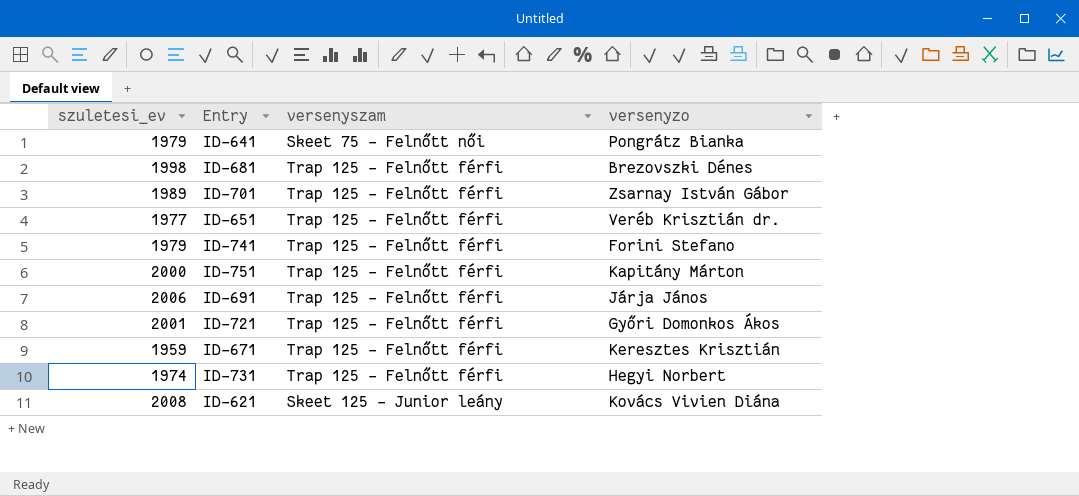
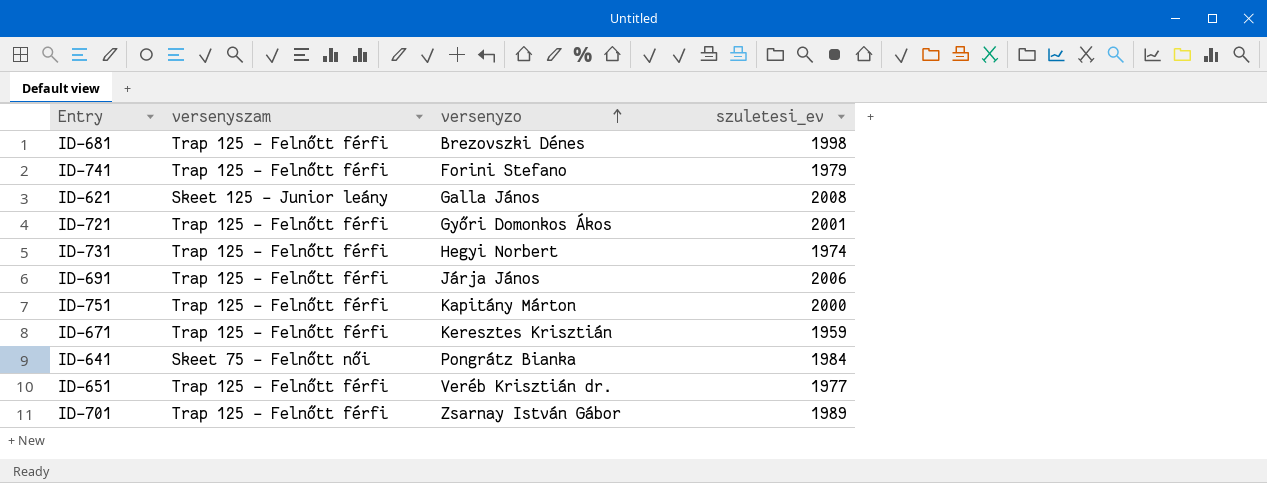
row order: none -> versenyzo ascending
column szuletesi_ev | position: 1 -> 4
ID-621 | versenyzo: Kovács Vivien Diána -> Galla János
ID-641 | szuletesi_ev: 1979 -> 1984

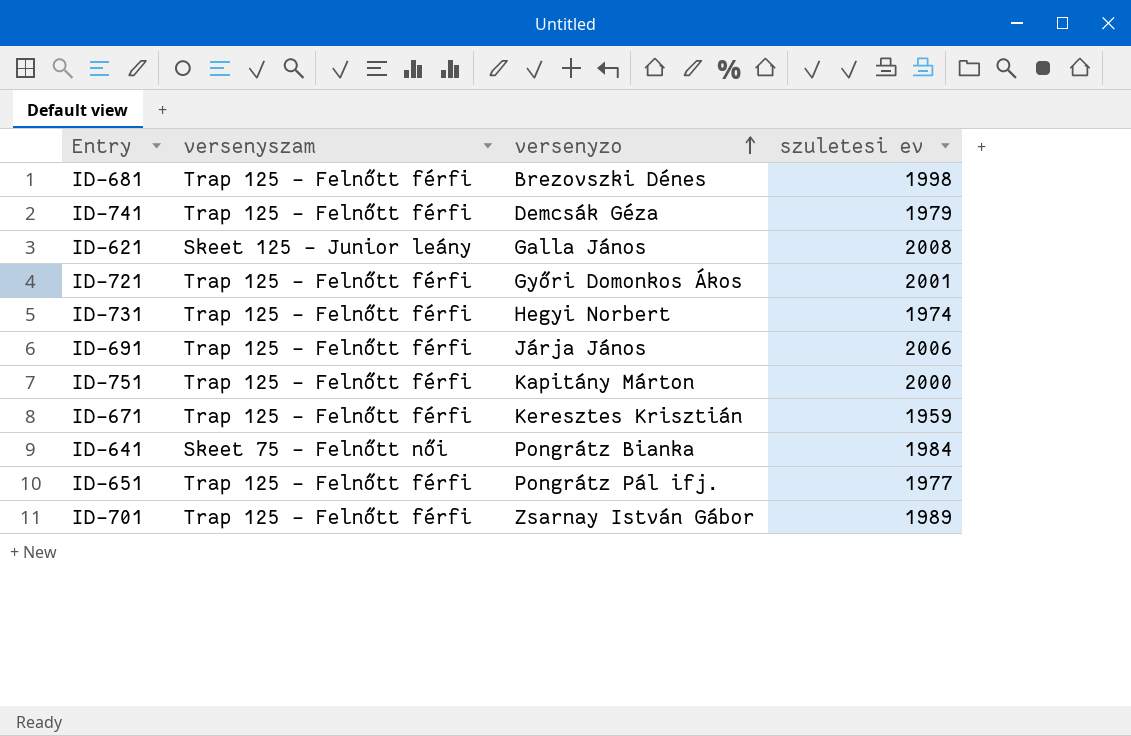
column name: szuletesi_ev -> szuletesi ev
ID-741 | versenyzo: Forini Stefano -> Demcsák Géza
ID-651 | versenyzo: Veréb Krisztián dr. -> Pongrátz Pál ifj.

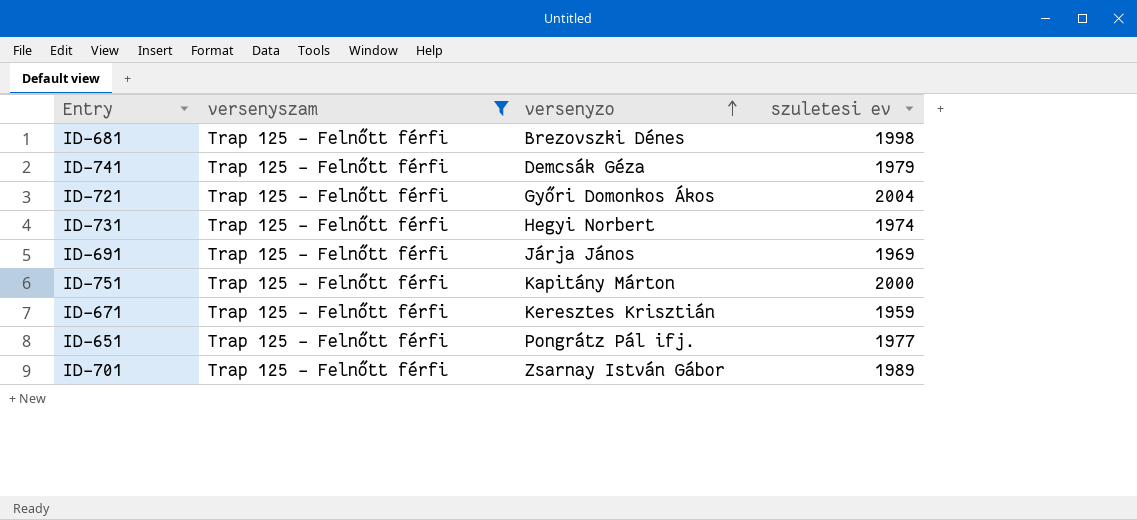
filter: none -> versenyszam = Trap 125 - Felnőtt férfi
ID-721 | szuletesi ev: 2001 -> 2004
ID-691 | szuletesi ev: 2006 -> 1969

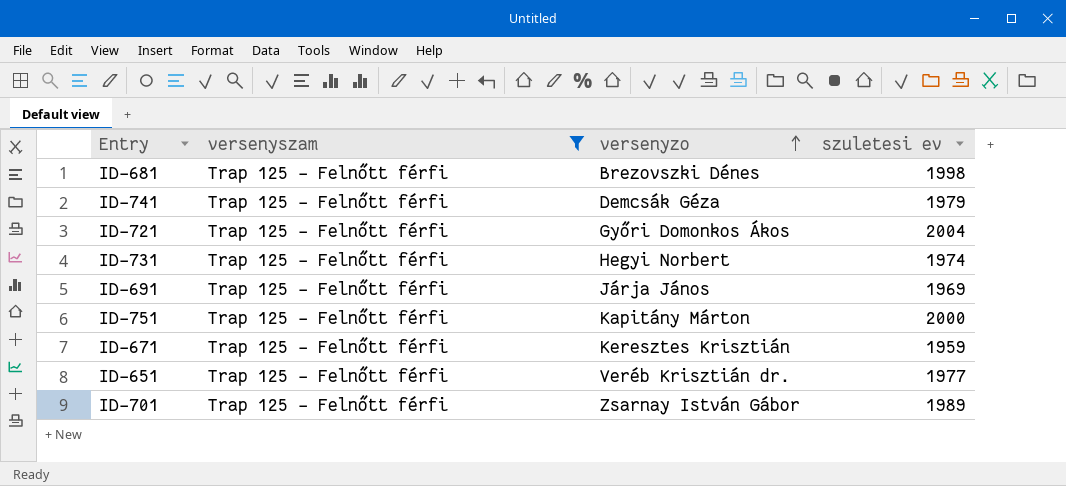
ID-651 | versenyzo: Pongrátz Pál ifj. -> Veréb Krisztián dr.

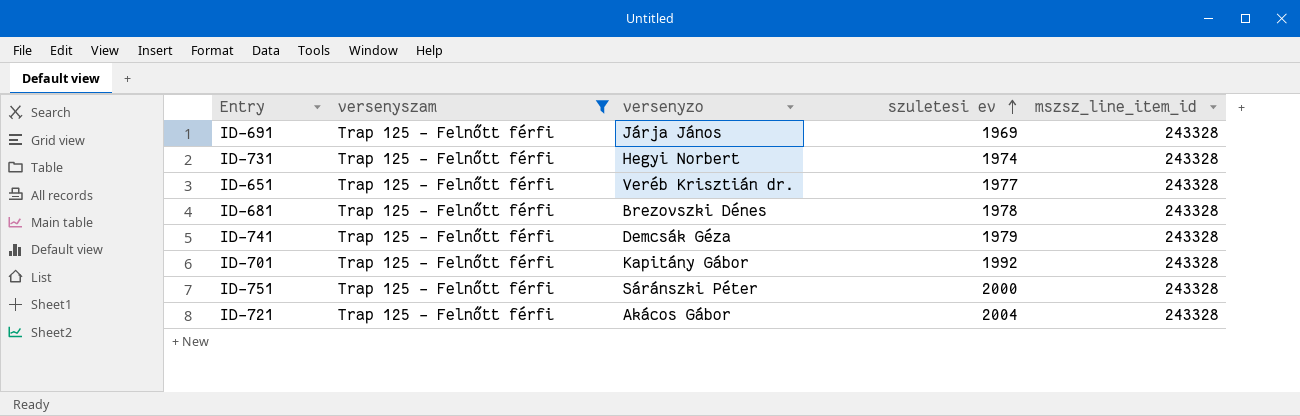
row order: versenyzo ascending -> szuletesi ev ascending
column mszsz_line_item_id | position: none -> 5
row ID-671: Trap 125 - Felnőtt férfi | Keresztes Krisztián | 1959 -> none
ID-681 | szuletesi ev: 1998 -> 1978
ID-701 | versenyzo: Zsarnay István Gábor -> Kapitány Gábor
ID-701 | szuletesi ev: 1989 -> 1992
ID-751 | versenyzo: Kapitány Márton -> Sáránszki Péter
ID-721 | versenyzo: Győri Domonkos Ákos -> Akácos Gábor

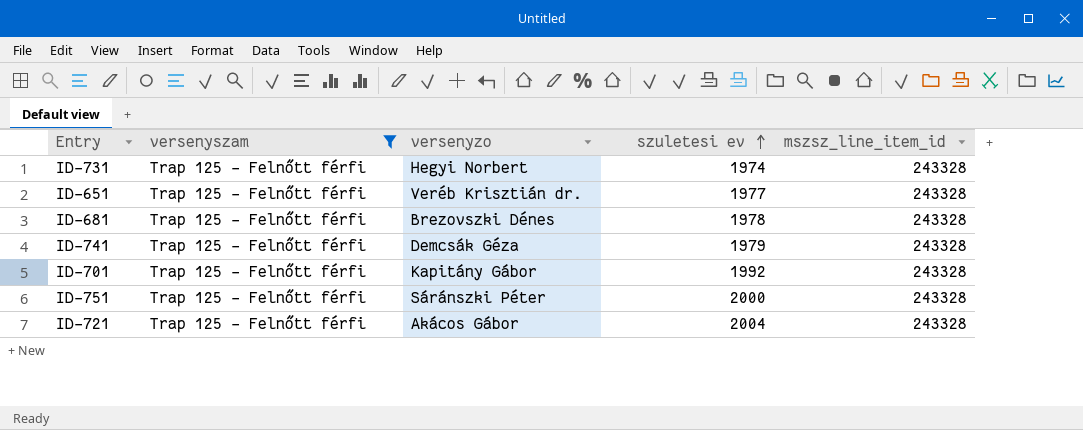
row ID-691: Trap 125 - Felnőtt férfi | Járja János | 1969 | 243328 -> none

